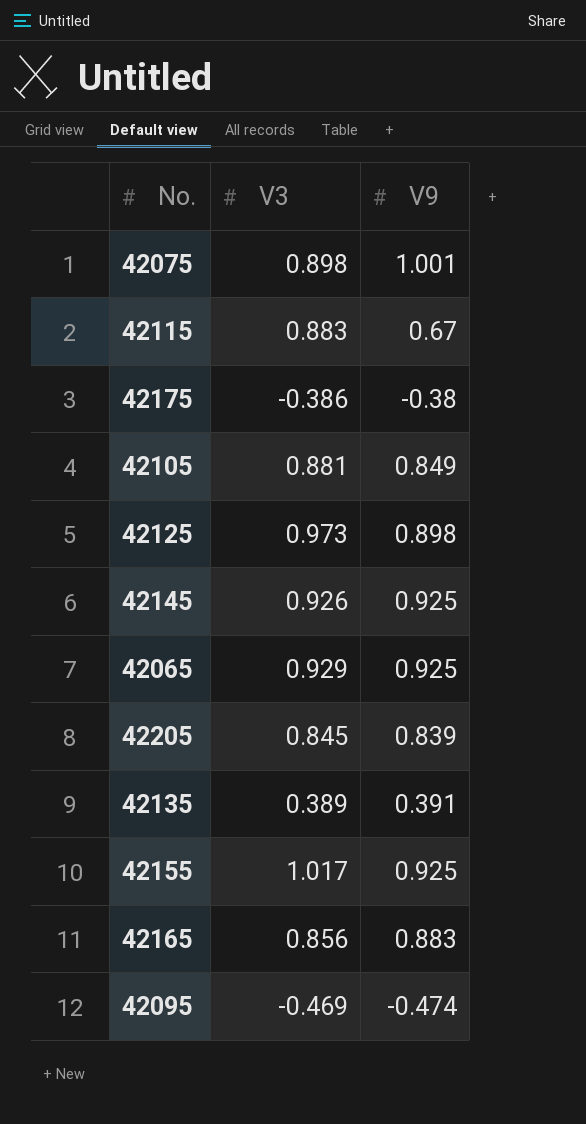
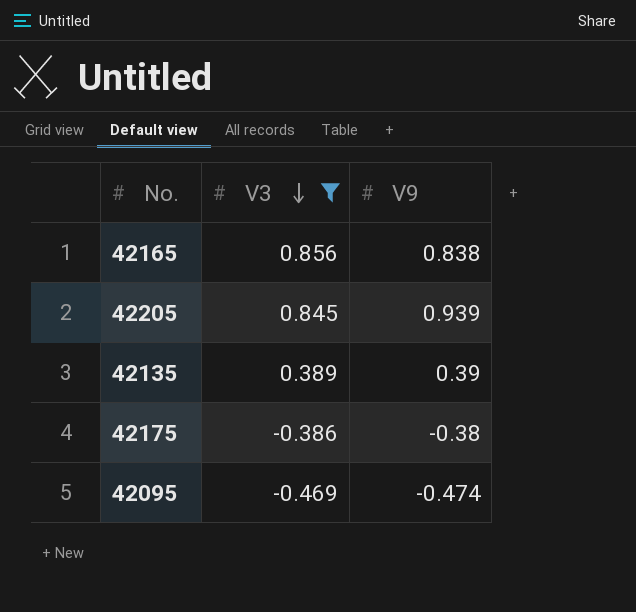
filter: none -> V3 <= 0.856
row order: none -> V3 descending
42165 | V9: 0.883 -> 0.838
42205 | V9: 0.839 -> 0.939
42135 | V9: 0.391 -> 0.39

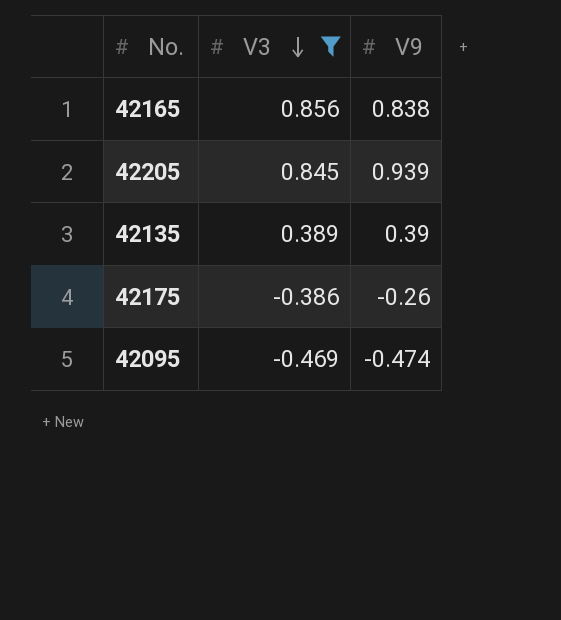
42175 | V9: -0.38 -> -0.26

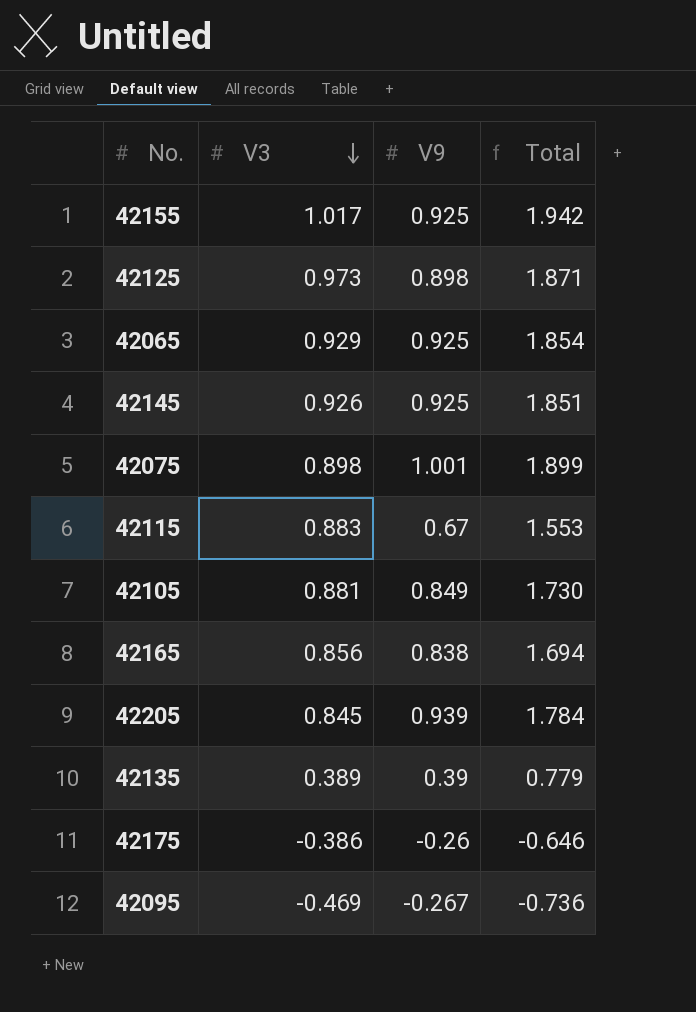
filter: V3 <= 0.856 -> none
column Total | formula: none -> [V3] + [V9]
42095 | V9: -0.474 -> -0.267

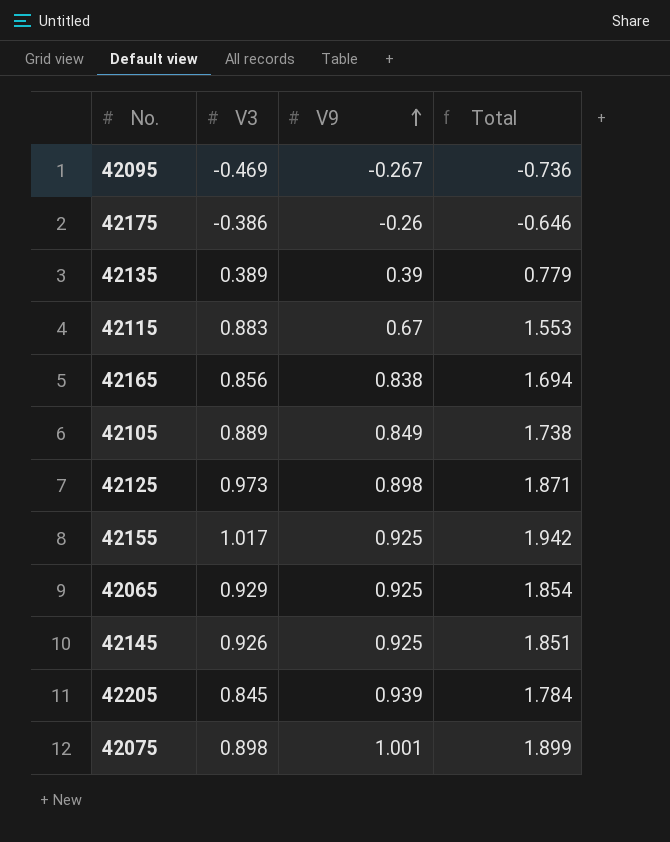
row order: V3 descending -> V9 ascending
42105 | V3: 0.881 -> 0.889
42105 | Total: 1.730 -> 1.738

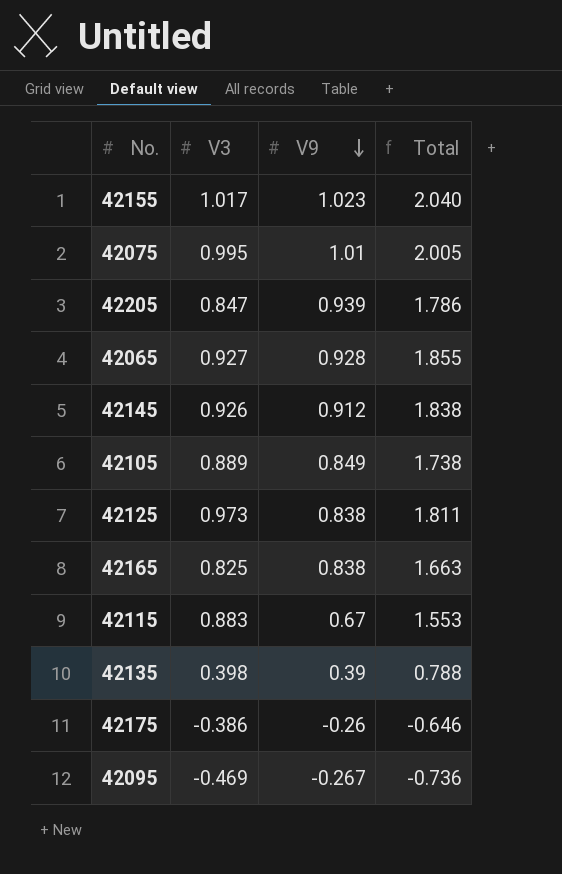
row order: V9 ascending -> V9 descending
42155 | V9: 0.925 -> 1.023
42155 | Total: 1.942 -> 2.040
42075 | V3: 0.898 -> 0.995
42075 | V9: 1.001 -> 1.01
42075 | Total: 1.899 -> 2.005
42205 | V3: 0.845 -> 0.847
42205 | Total: 1.784 -> 1.786
42065 | V3: 0.929 -> 0.927
42065 | V9: 0.925 -> 0.928
42065 | Total: 1.854 -> 1.855
42145 | V9: 0.925 -> 0.912
42145 | Total: 1.851 -> 1.838
42125 | V9: 0.898 -> 0.838
42125 | Total: 1.871 -> 1.811
42165 | V3: 0.856 -> 0.825
42165 | Total: 1.694 -> 1.663
42135 | V3: 0.389 -> 0.398
42135 | Total: 0.779 -> 0.788

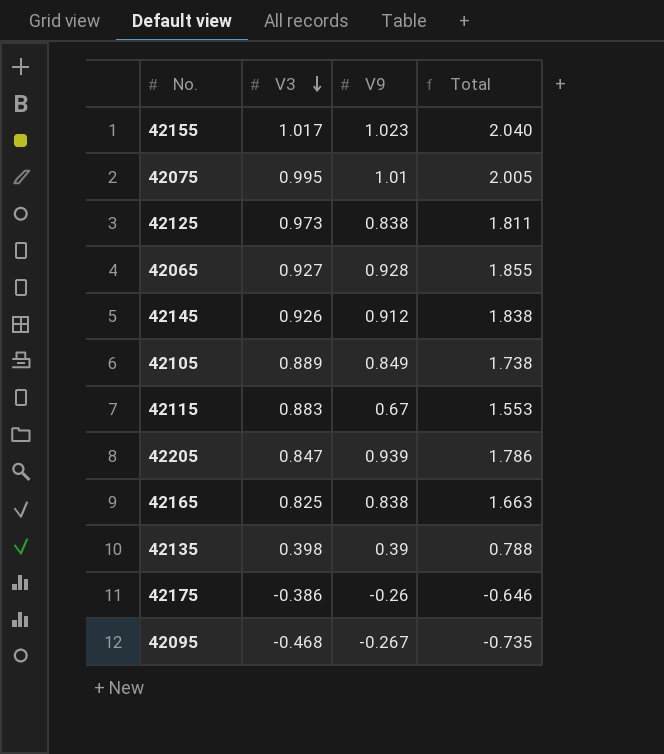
row order: V9 descending -> V3 descending
42095 | V3: -0.469 -> -0.468
42095 | Total: -0.736 -> -0.735

